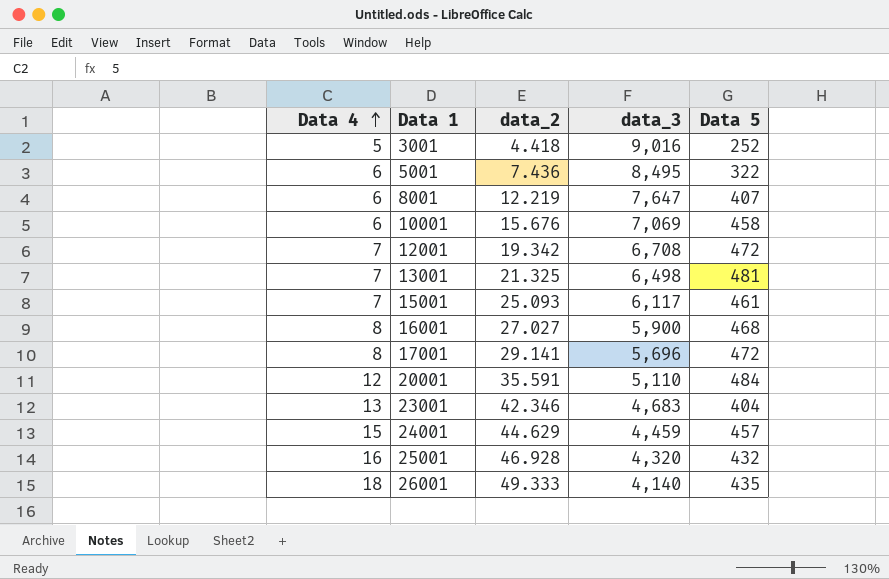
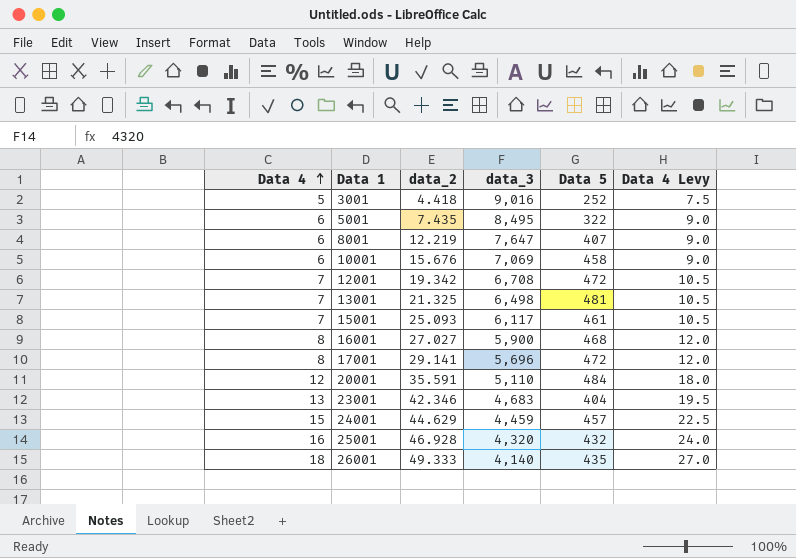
column Data 4 Levy | formula: none -> [Data 4] * 1.5
5001 | data_2: 7.436 -> 7.435

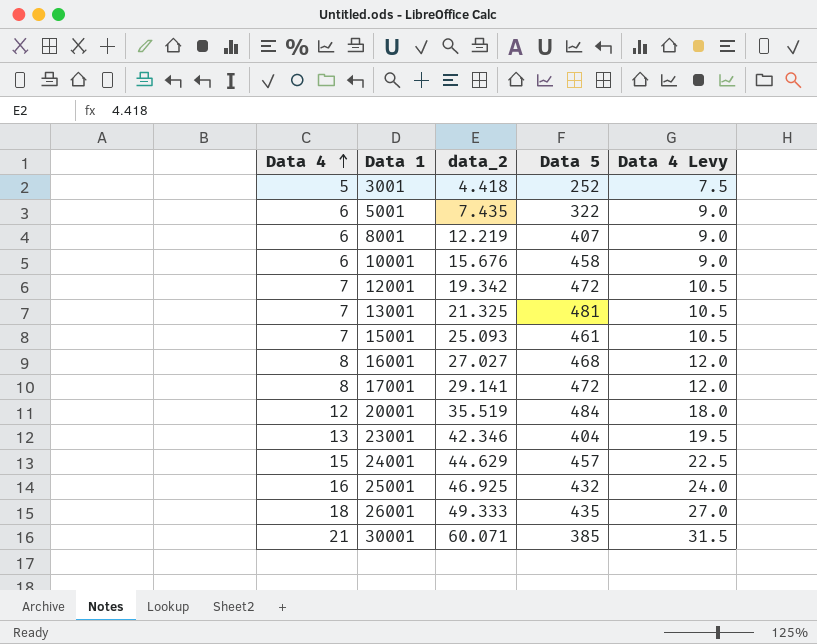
column data_3 | position: 4 -> none
20001 | data_2: 35.591 -> 35.519
25001 | data_2: 46.928 -> 46.925
row 30001: none -> 21 | 60.071 | 385 | 31.5

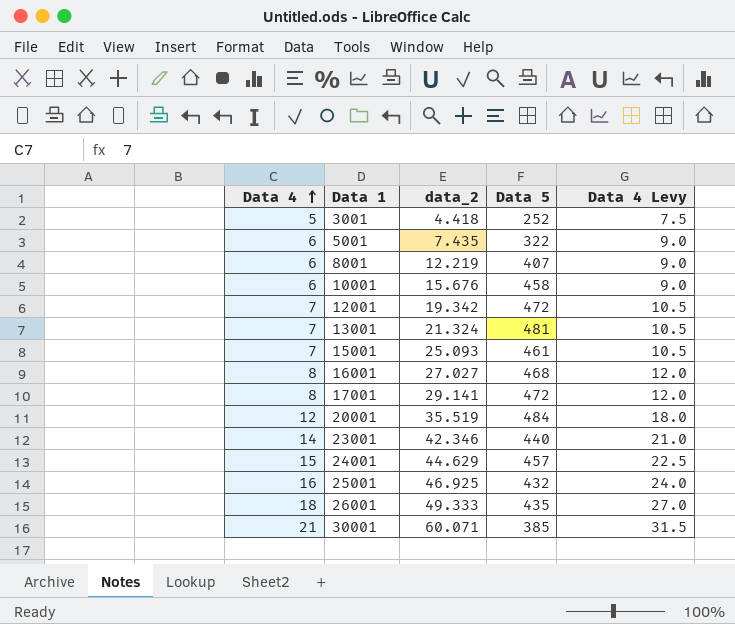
13001 | data_2: 21.325 -> 21.324
23001 | Data 4: 13 -> 14
23001 | Data 5: 404 -> 440
23001 | Data 4 Levy: 19.5 -> 21.0

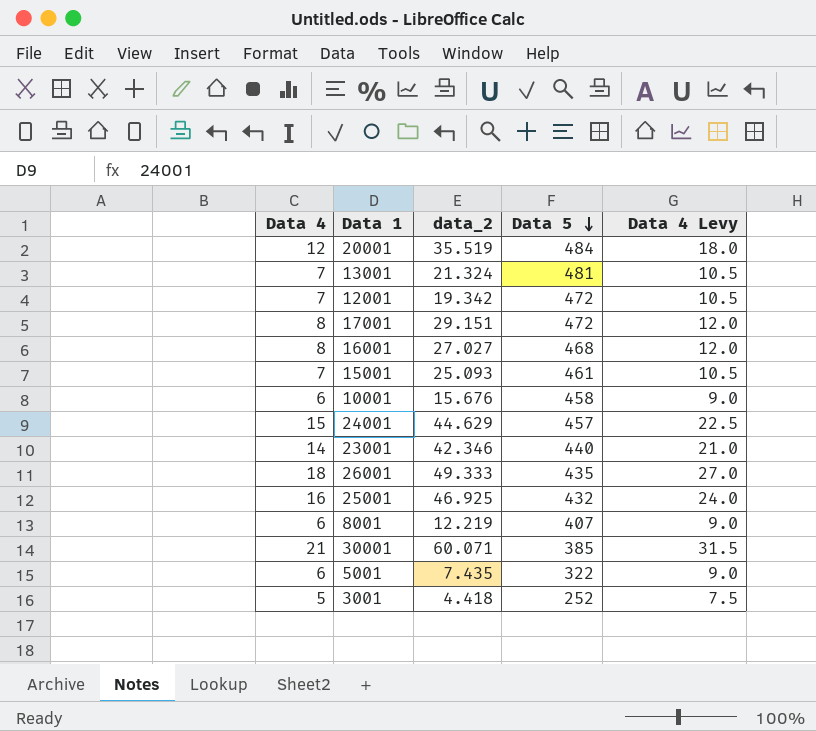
row order: Data 4 ascending -> Data 5 descending
17001 | data_2: 29.141 -> 29.151

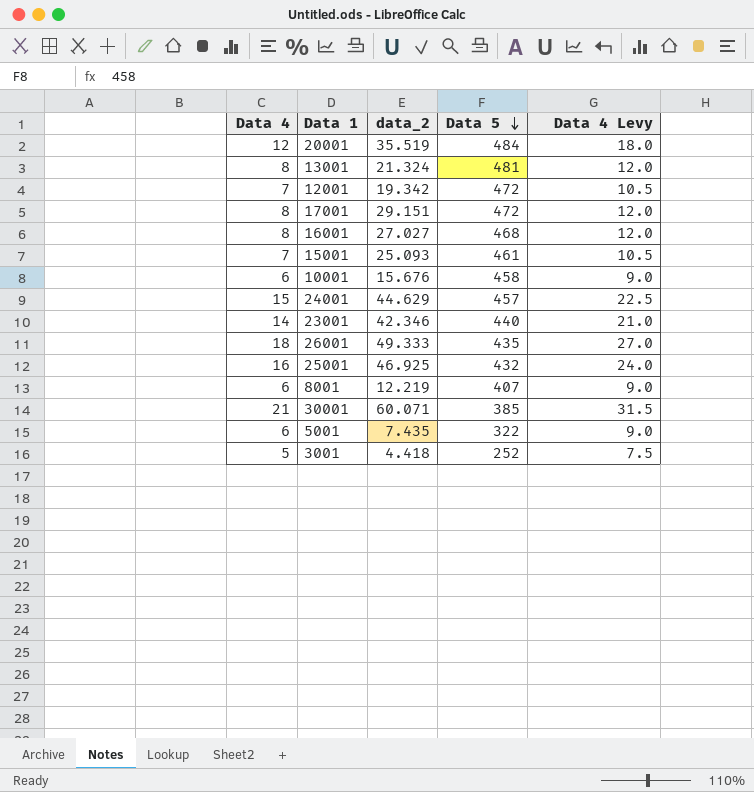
13001 | Data 4: 7 -> 8
13001 | Data 4 Levy: 10.5 -> 12.0

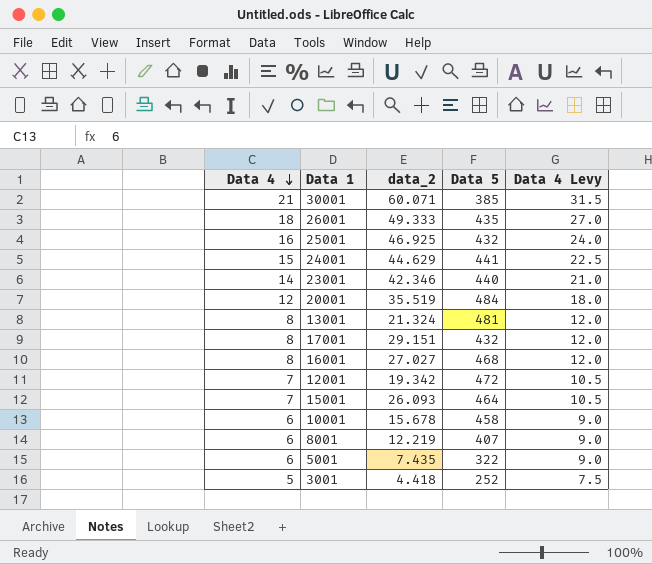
row order: Data 5 descending -> Data 4 descending
24001 | Data 5: 457 -> 441
17001 | Data 5: 472 -> 432
15001 | data_2: 25.093 -> 26.093
15001 | Data 5: 461 -> 464
10001 | data_2: 15.676 -> 15.678

